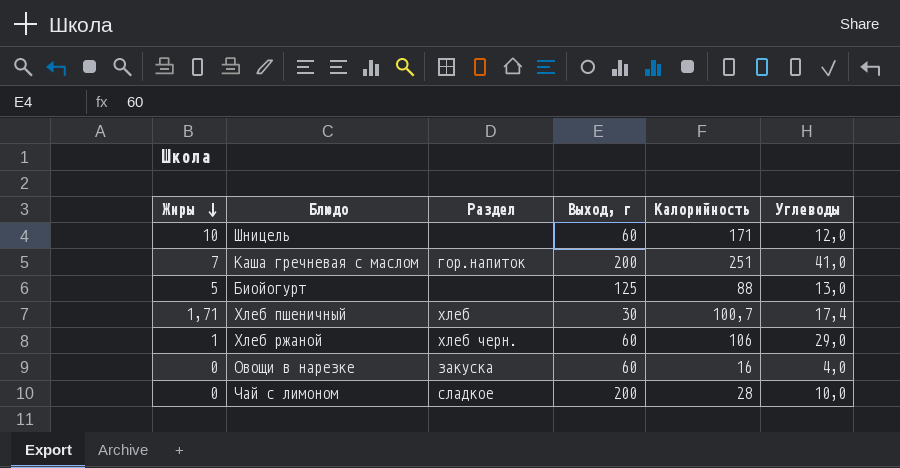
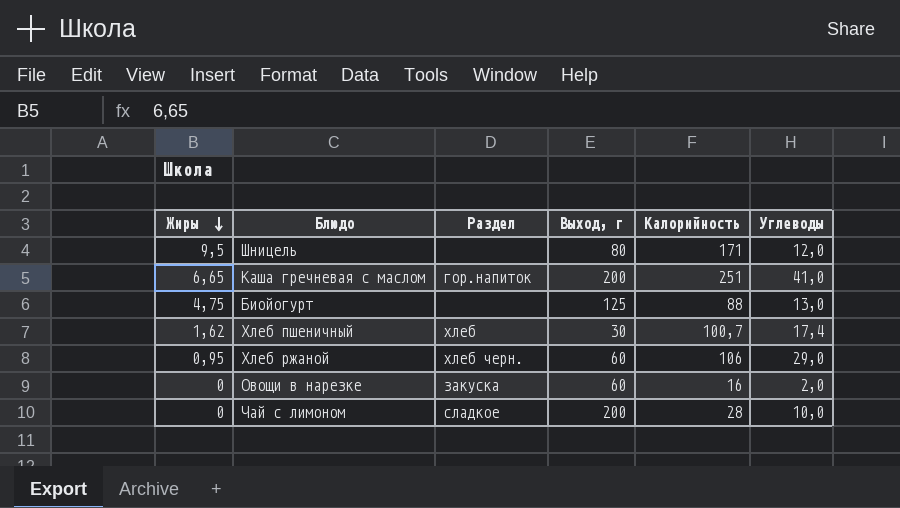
Шницель | Жиры: 10 -> 9,5
Шницель | Выход, г: 60 -> 80
Каша гречневая с маслом | Жиры: 7 -> 6,65
Биойогурт | Жиры: 5 -> 4,75
Хлеб пшеничный | Жиры: 1,71 -> 1,62
Хлеб ржаной | Жиры: 1 -> 0,95
Овощи в нарезке | Углеводы: 4,0 -> 2,0

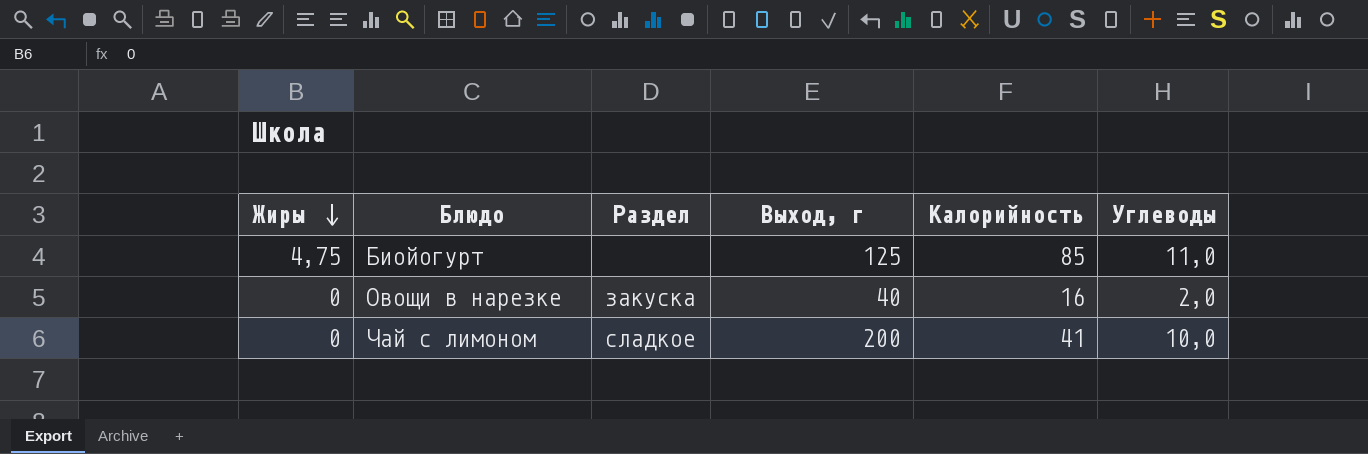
row Шницель: 9,5 | none | 80 | 171 | 12,0 -> none
row Каша гречневая с маслом: 6,65 | гор.напиток | 200 | 251 | 41,0 -> none
row Хлеб пшеничный: 1,62 | хлеб | 30 | 100,7 | 17,4 -> none
row Хлеб ржаной: 0,95 | хлеб черн. | 60 | 106 | 29,0 -> none
Биойогурт | Калорийность: 88 -> 85
Биойогурт | Углеводы: 13,0 -> 11,0
Овощи в нарезке | Выход, г: 60 -> 40
Чай с лимоном | Калорийность: 28 -> 41

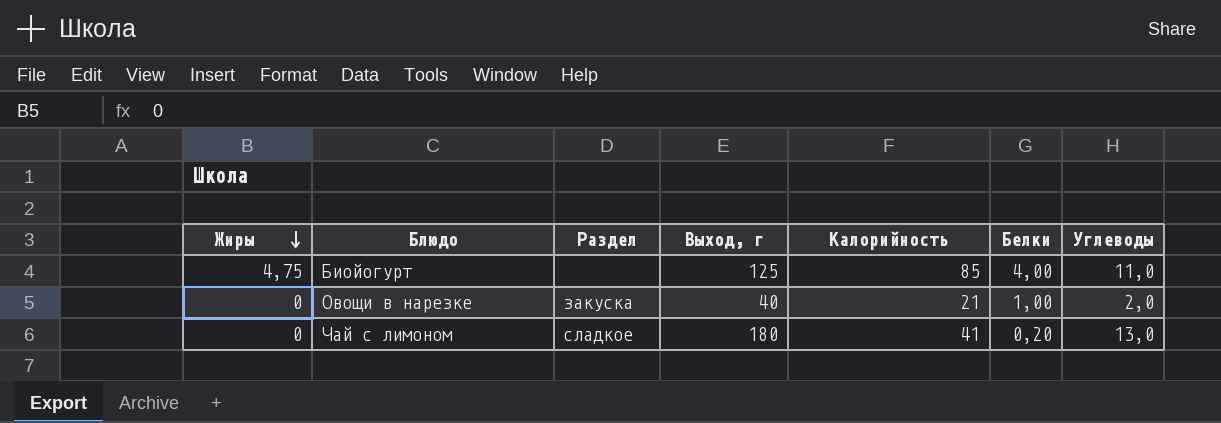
column Белки | position: none -> 6
Овощи в нарезке | Калорийность: 16 -> 21
Чай с лимоном | Выход, г: 200 -> 180
Чай с лимоном | Углеводы: 10,0 -> 13,0

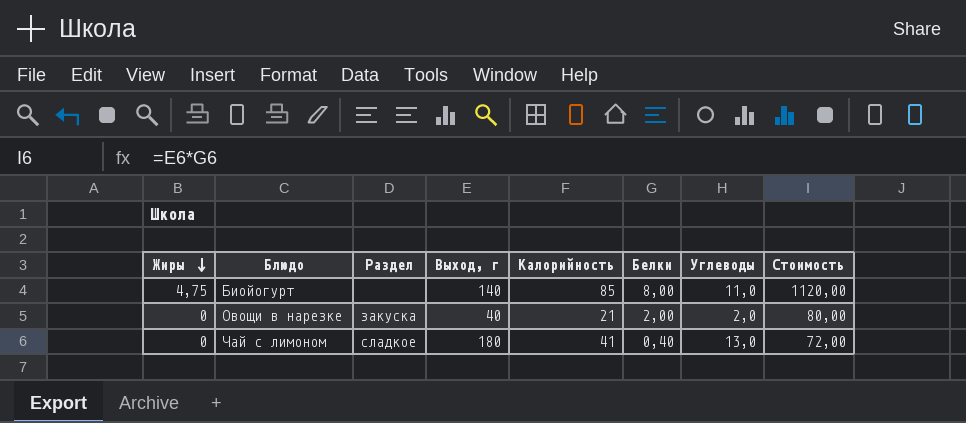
column Стоимость | formula: none -> [Выход, г] * [Белки]
Биойогурт | Выход, г: 125 -> 140
Биойогурт | Белки: 4,00 -> 8,00
Овощи в нарезке | Белки: 1,00 -> 2,00
Чай с лимоном | Белки: 0,20 -> 0,40

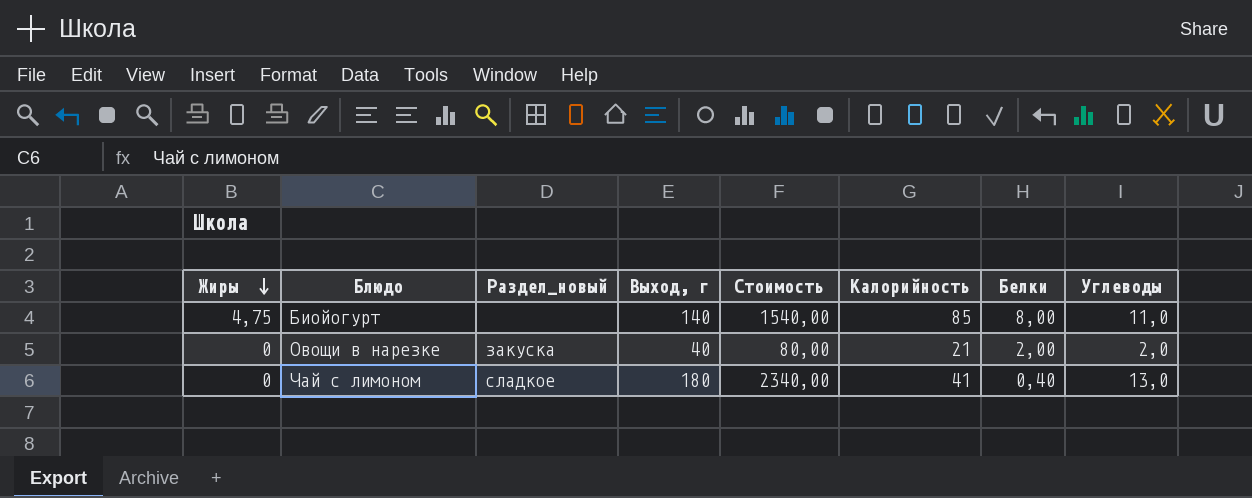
column name: Раздел -> Раздел_новый
column Стоимость | formula: [Выход, г] * [Белки] -> [Выход, г] * [Углеводы]
column Стоимость | position: 8 -> 5

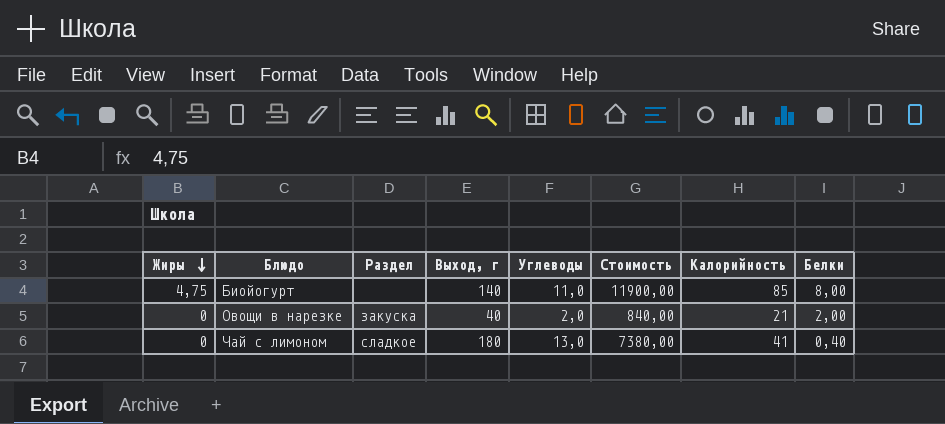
column name: Раздел_новый -> Раздел
column Углеводы | position: 8 -> 5
column Стоимость | formula: [Выход, г] * [Углеводы] -> [Выход, г] * [Калорийность]

